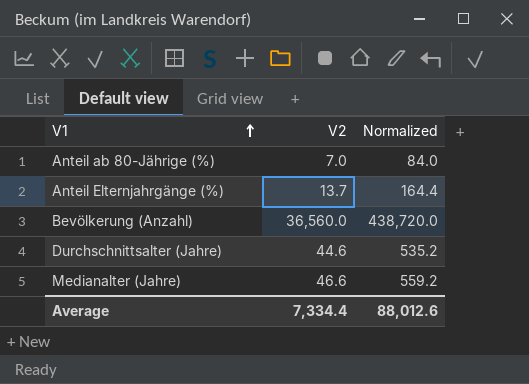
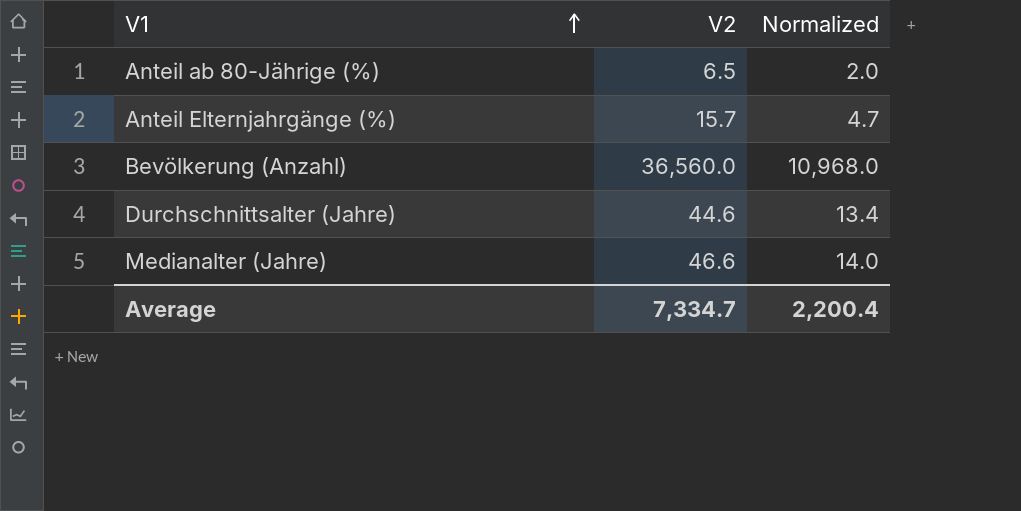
column Normalized | formula: [V2] * 12 -> [V2] * 0.3
Anteil ab 80-Jährige (%) | V2: 7.0 -> 6.5
Anteil Elternjahrgänge (%) | V2: 13.7 -> 15.7
Average | V2: 7,334.4 -> 7,334.7
Average | Normalized: 88,012.6 -> 2,200.4

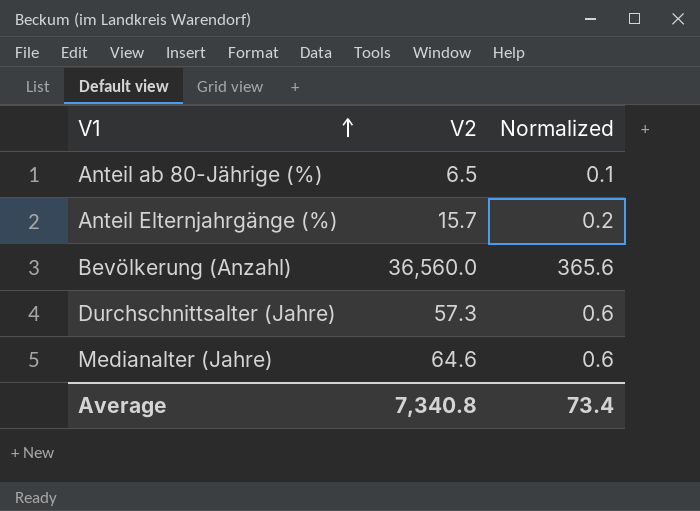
column Normalized | formula: [V2] * 0.3 -> [V2] * 0.01
Durchschnittsalter (Jahre) | V2: 44.6 -> 57.3
Medianalter (Jahre) | V2: 46.6 -> 64.6
Average | V2: 7,334.7 -> 7,340.8
Average | Normalized: 2,200.4 -> 73.4

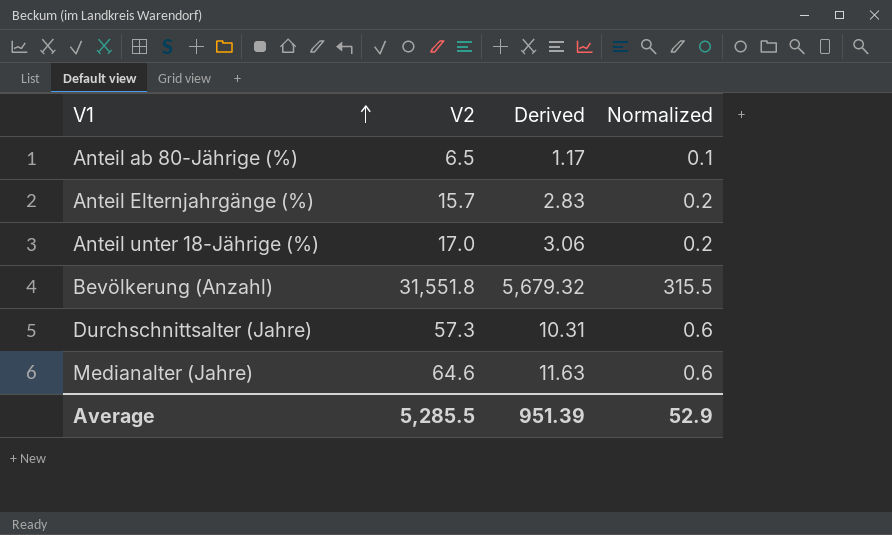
column Derived | formula: none -> [V2] * 0.18
row Anteil unter 18-Jährige (%): none -> 17.0 | 3.06 | 0.2
Bevölkerung (Anzahl) | V2: 36,560.0 -> 31,551.8
Bevölkerung (Anzahl) | Normalized: 365.6 -> 315.5
Average | V2: 7,340.8 -> 5,285.5
Average | Normalized: 73.4 -> 52.9

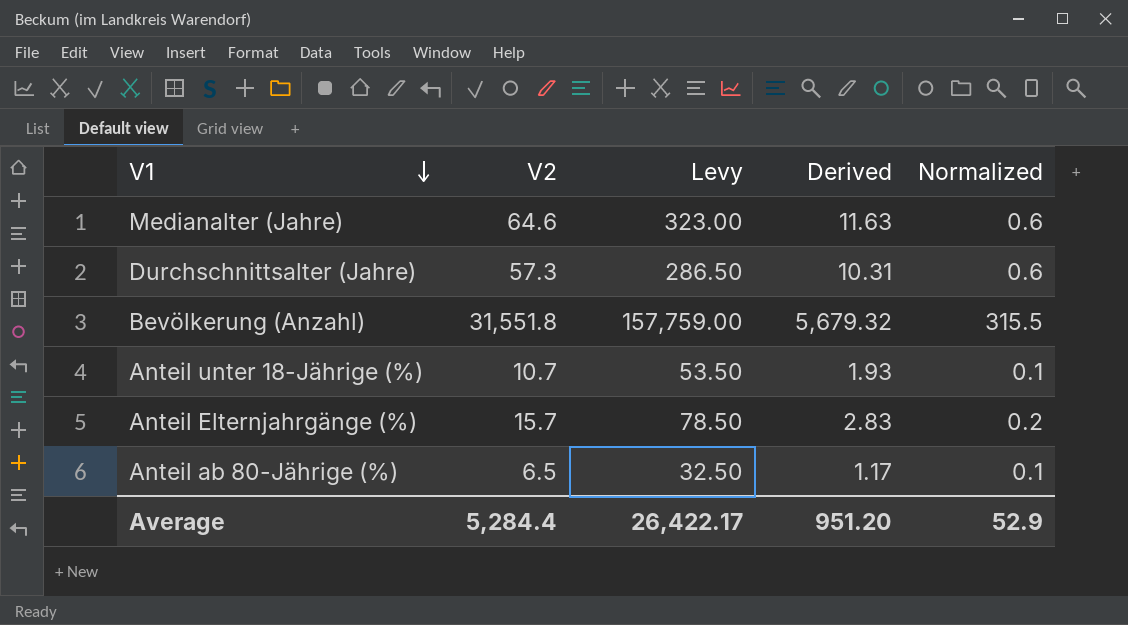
row order: V1 ascending -> V1 descending
column Levy | formula: none -> [V2] * 5
Anteil unter 18-Jährige (%) | V2: 17.0 -> 10.7
Anteil unter 18-Jährige (%) | Derived: 3.06 -> 1.93
Anteil unter 18-Jährige (%) | Normalized: 0.2 -> 0.1
Average | V2: 5,285.5 -> 5,284.4
Average | Derived: 951.39 -> 951.20

